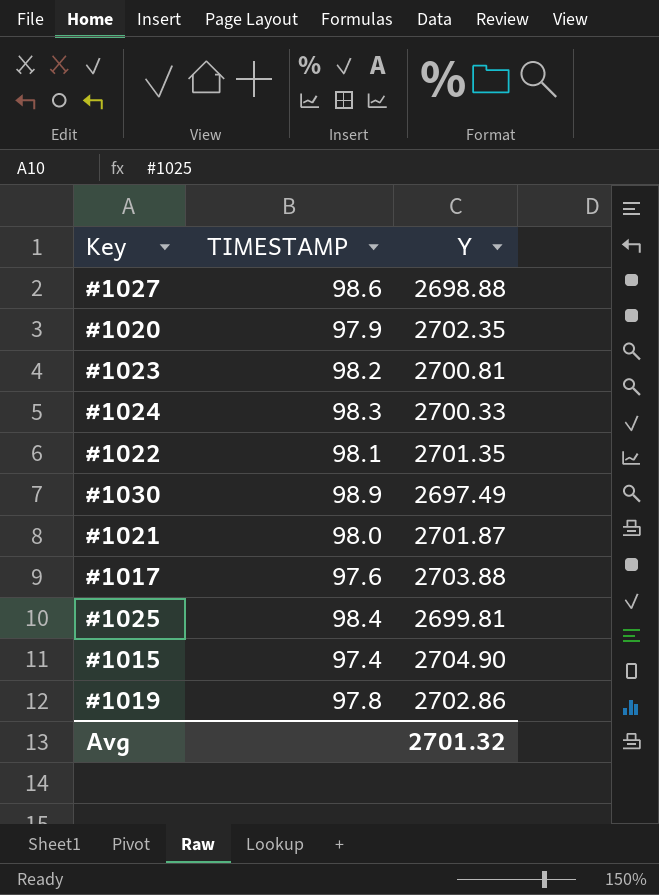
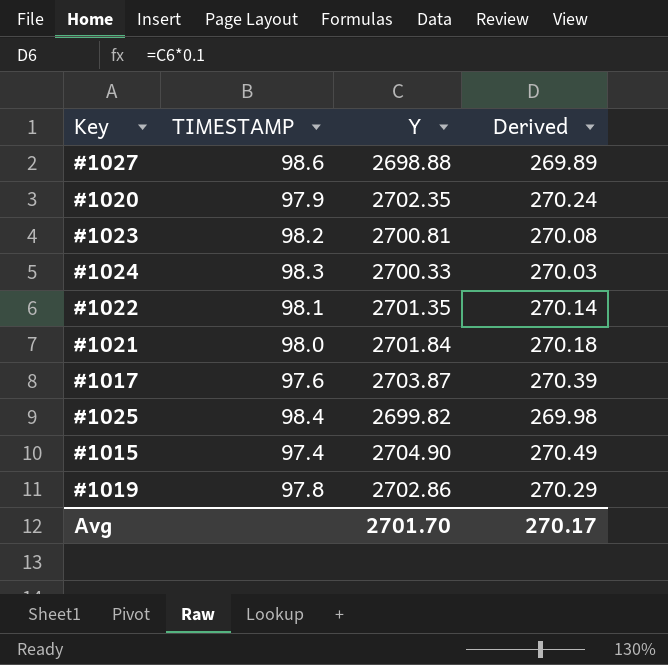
column Derived | formula: none -> [Y] * 0.1
row #1030: 98.9 | 2697.49 -> none
#1021 | Y: 2701.87 -> 2701.84
#1017 | Y: 2703.88 -> 2703.87
#1025 | Y: 2699.81 -> 2699.82
Avg | Y: 2701.32 -> 2701.70

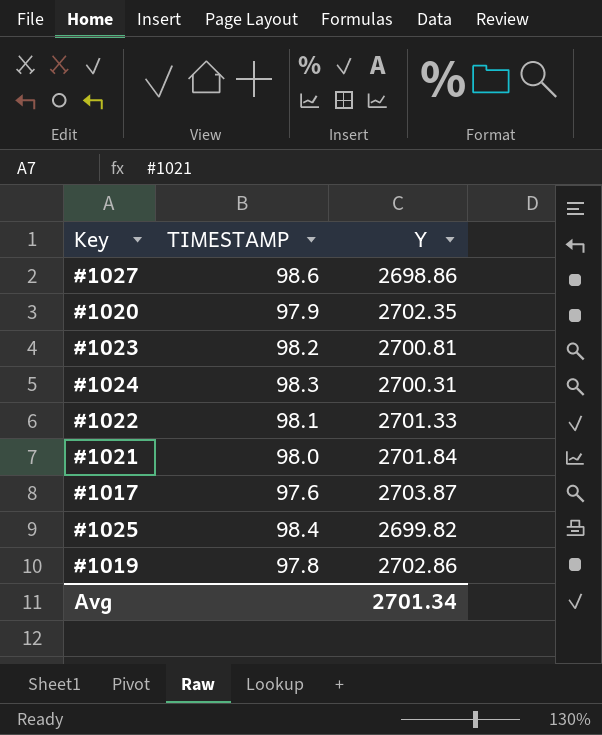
column Derived | formula: [Y] * 0.1 -> none
row #1015: 97.4 | 2704.90 | 270.49 -> none
#1027 | Y: 2698.88 -> 2698.86
#1024 | Y: 2700.33 -> 2700.31
#1022 | Y: 2701.35 -> 2701.33
Avg | Y: 2701.70 -> 2701.34

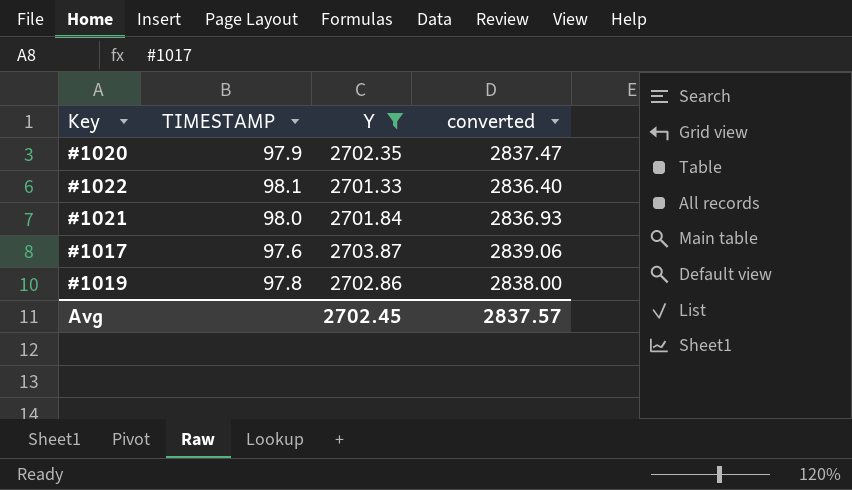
filter: none -> Y >= 2701.33
column converted | formula: none -> [Y] * 1.05
Avg | Y: 2701.34 -> 2702.45

